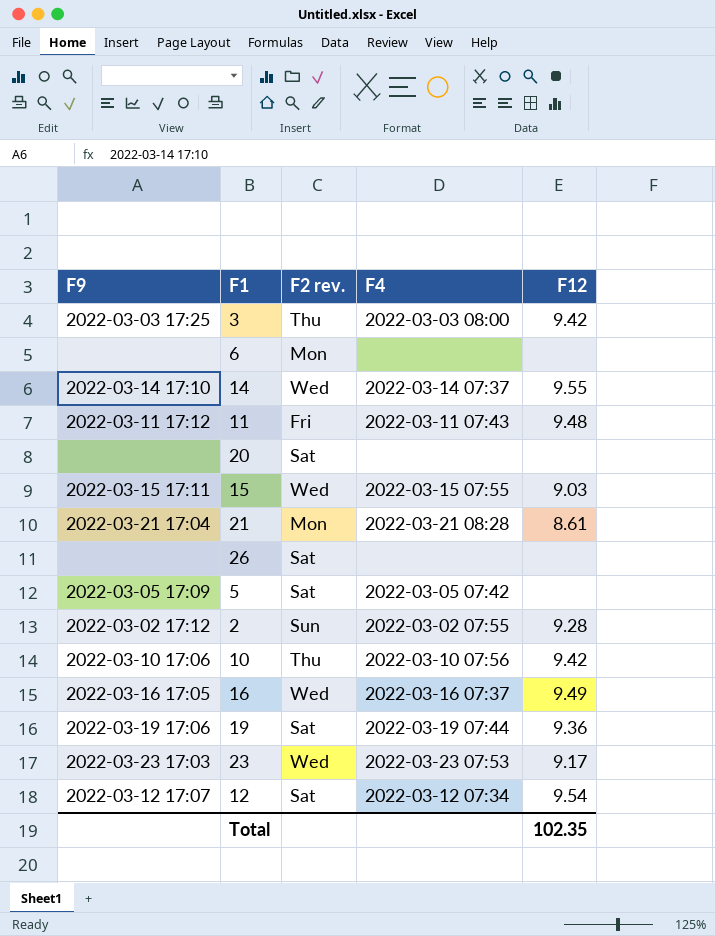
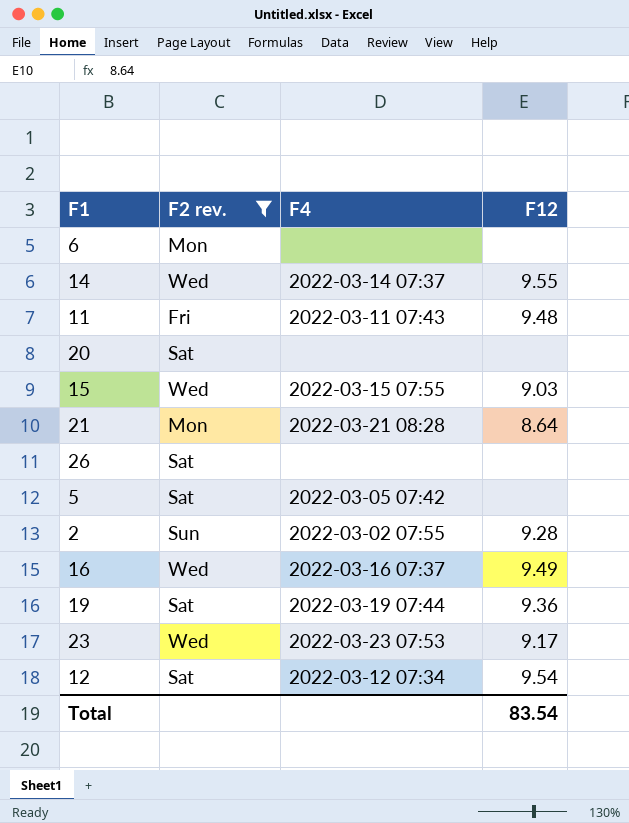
filter: none -> F2 rev. != Thu
column F9 | position: 1 -> none
21 | F12: 8.61 -> 8.64
Total | F12: 102.35 -> 83.54

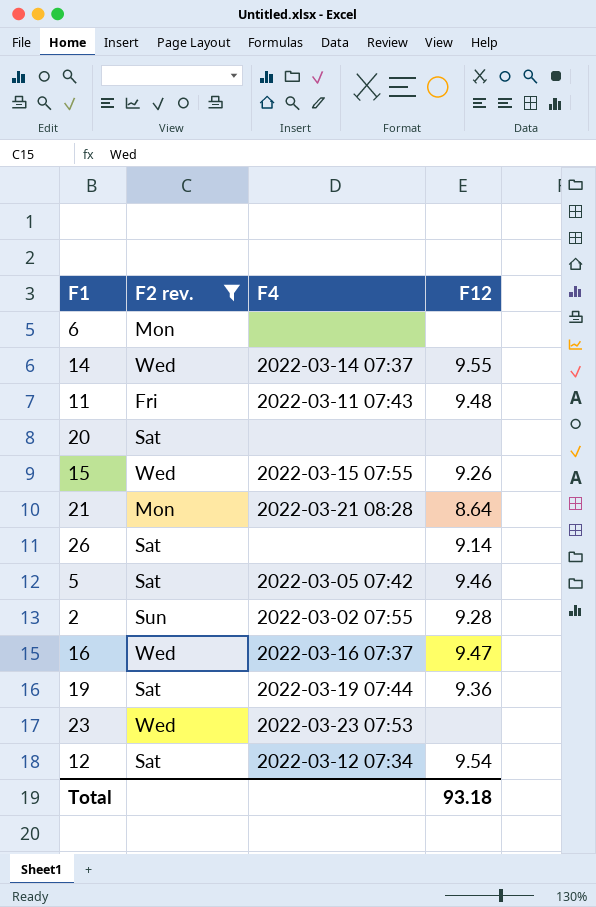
15 | F12: 9.03 -> 9.26
26 | F12: none -> 9.14
5 | F12: none -> 9.46
16 | F12: 9.49 -> 9.47
23 | F12: 9.17 -> none
Total | F12: 83.54 -> 93.18

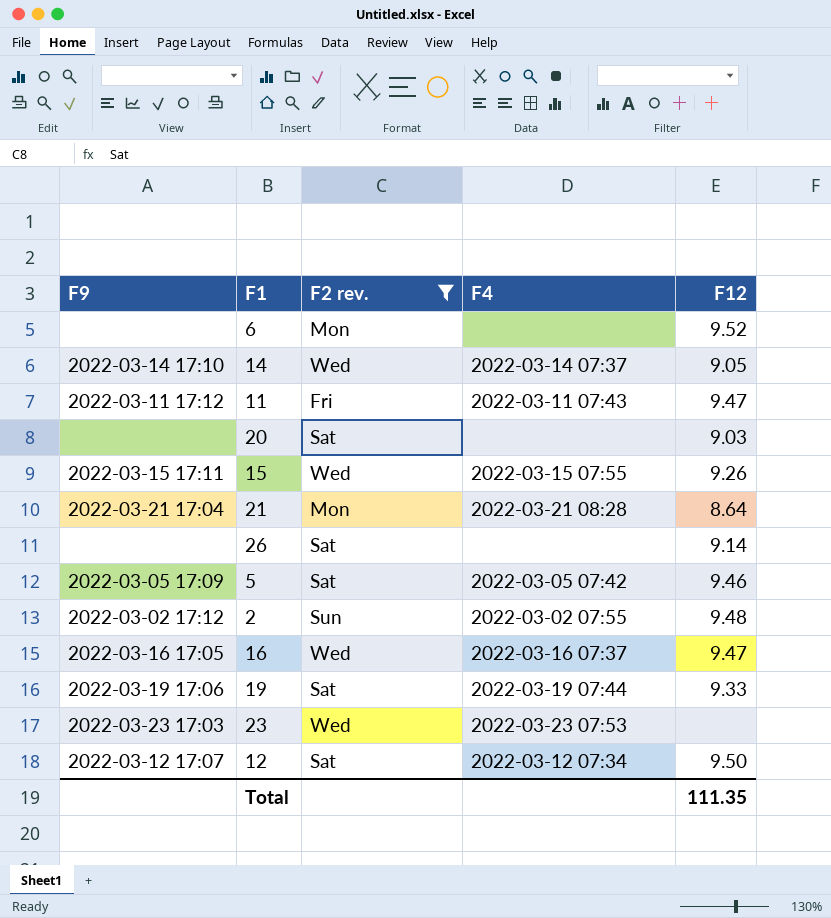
column F9 | position: none -> 1
6 | F12: none -> 9.52
14 | F12: 9.55 -> 9.05
11 | F12: 9.48 -> 9.47
20 | F12: none -> 9.03
2 | F12: 9.28 -> 9.48
19 | F12: 9.36 -> 9.33
12 | F12: 9.54 -> 9.50
Total | F12: 93.18 -> 111.35

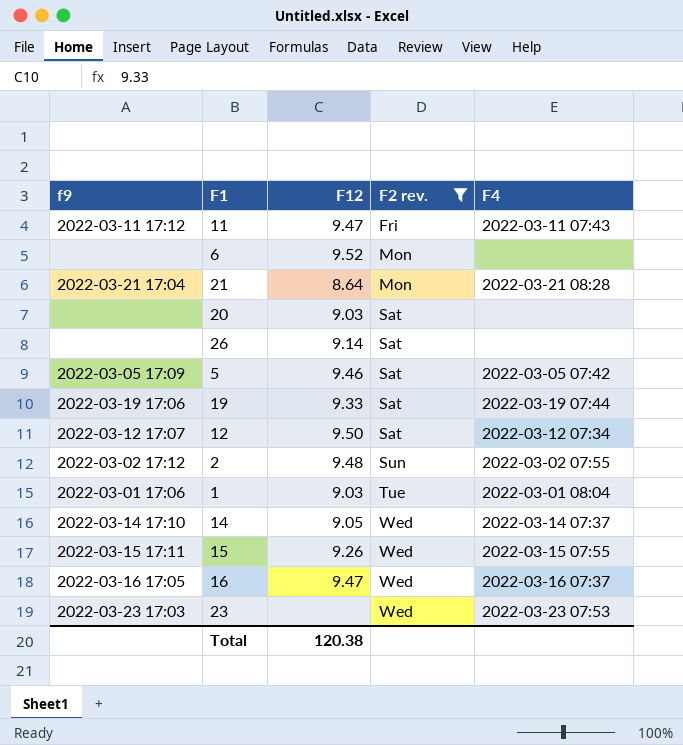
row order: none -> F2 rev. ascending
column name: F9 -> f9
column F12 | position: 5 -> 3
row 1: none -> 2022-03-01 17:06 | 9.03 | Tue | 2022-03-01 08:04
Total | F12: 111.35 -> 120.38

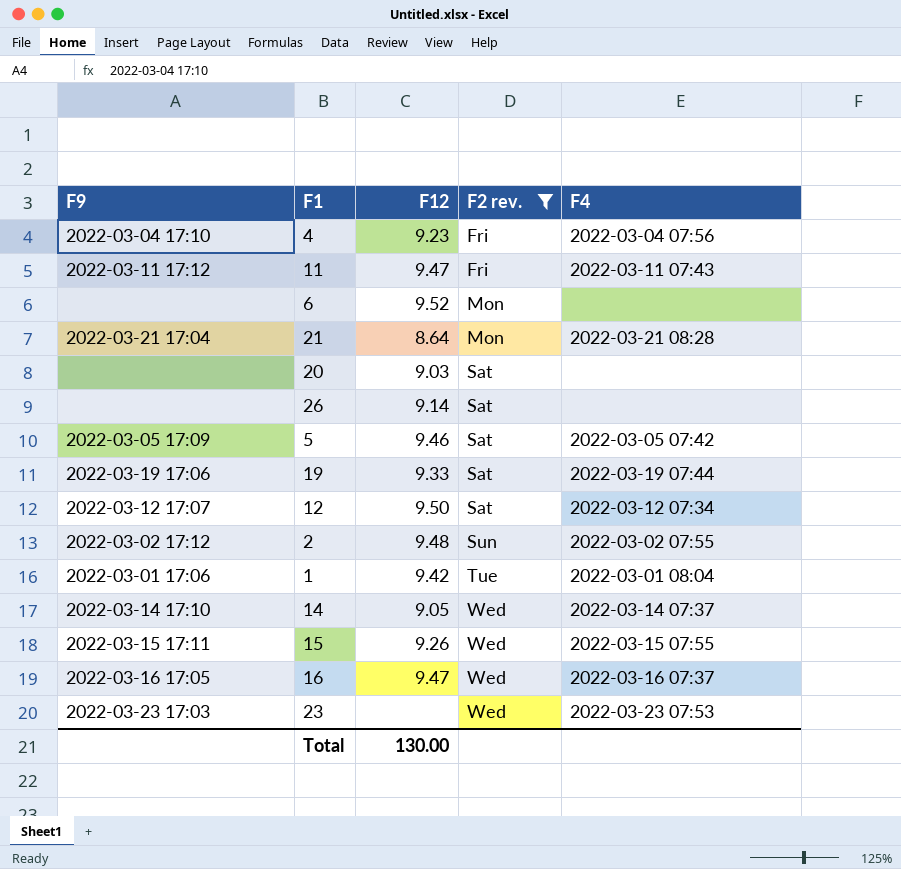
column name: f9 -> F9
row 4: none -> 2022-03-04 17:10 | 9.23 | Fri | 2022-03-04 07:56
1 | F12: 9.03 -> 9.42
Total | F12: 120.38 -> 130.00

